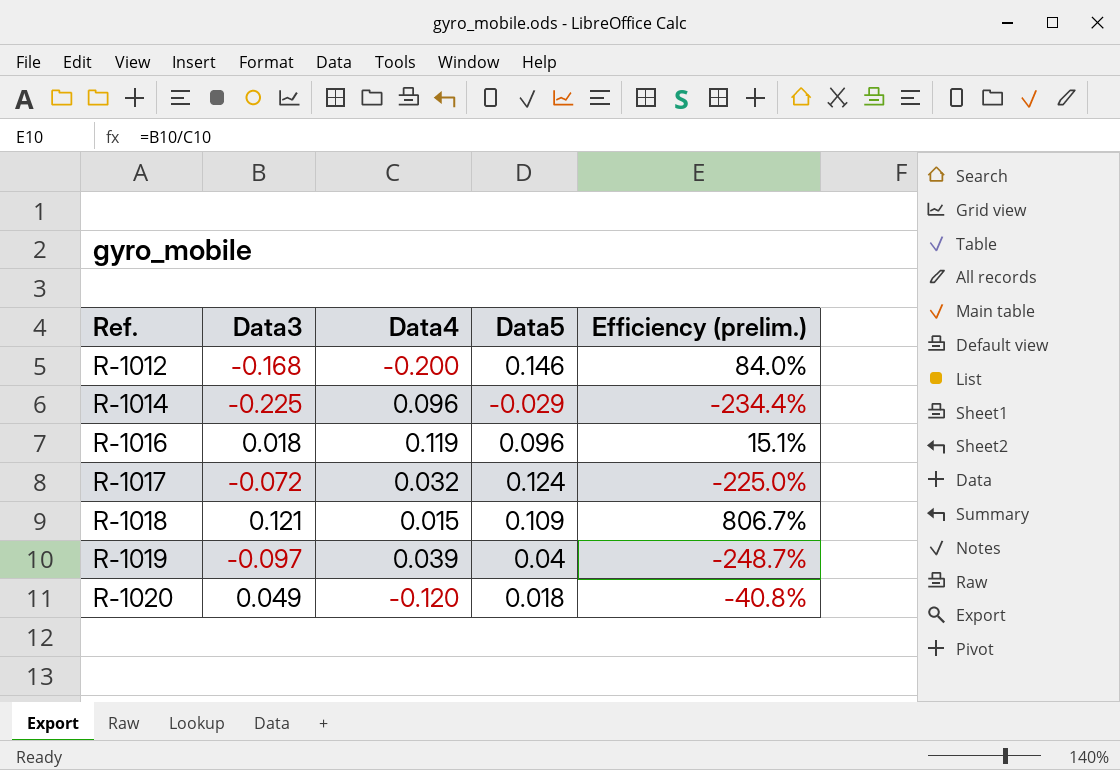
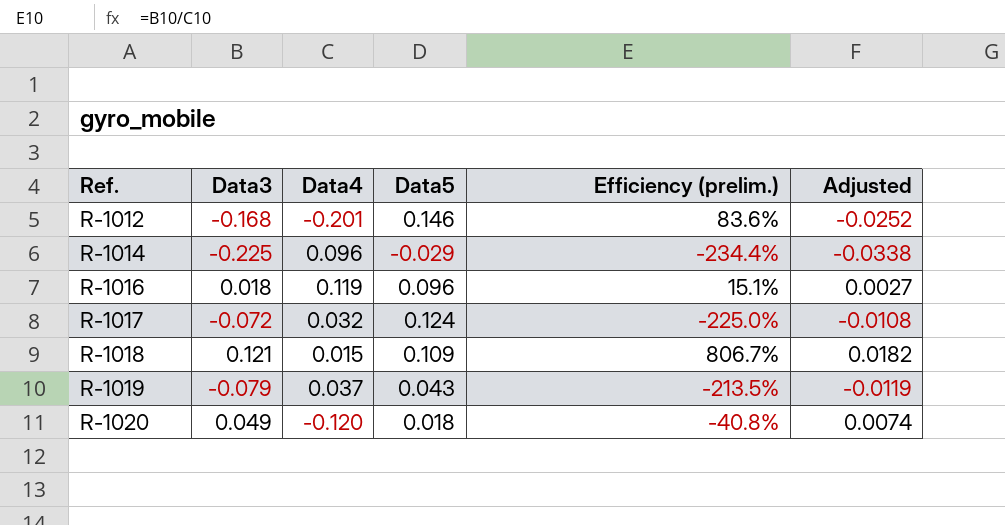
column Adjusted | formula: none -> [Data3] * 0.15
R-1012 | Data4: -0.200 -> -0.201
R-1012 | Efficiency (prelim.): 84.0% -> 83.6%
R-1019 | Data3: -0.097 -> -0.079
R-1019 | Data4: 0.039 -> 0.037
R-1019 | Data5: 0.04 -> 0.043
R-1019 | Efficiency (prelim.): -248.7% -> -213.5%

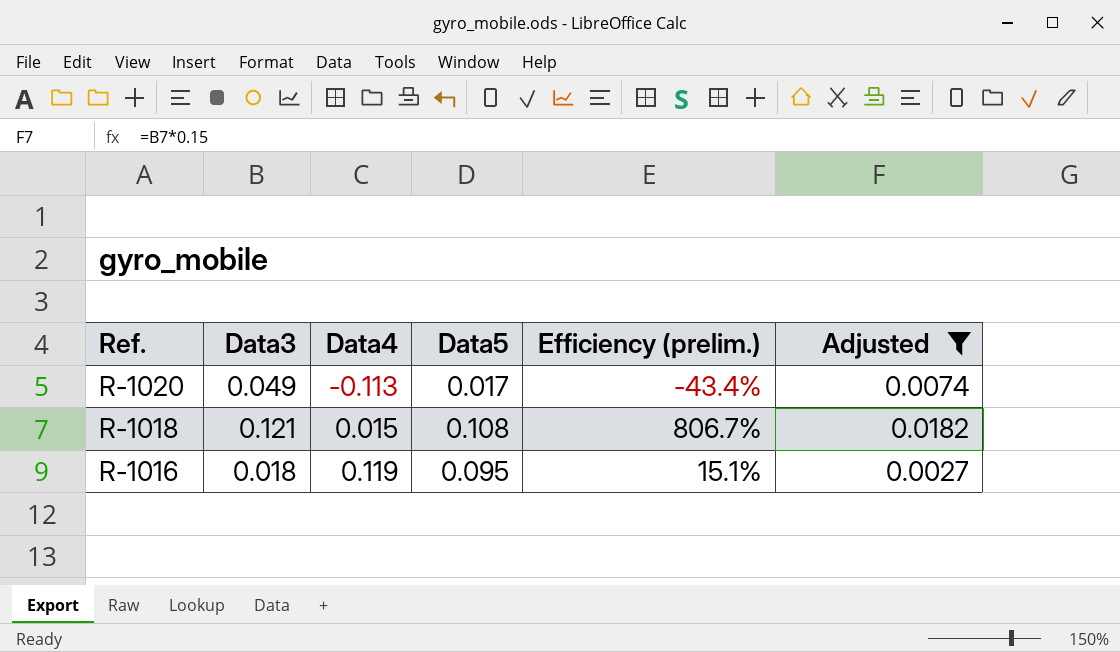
filter: none -> Adjusted >= 0.0027
row order: Ref. ascending -> Ref. descending
R-1020 | Data4: -0.120 -> -0.113
R-1020 | Data5: 0.018 -> 0.017
R-1020 | Efficiency (prelim.): -40.8% -> -43.4%
R-1018 | Data5: 0.109 -> 0.108
R-1016 | Data5: 0.096 -> 0.095

